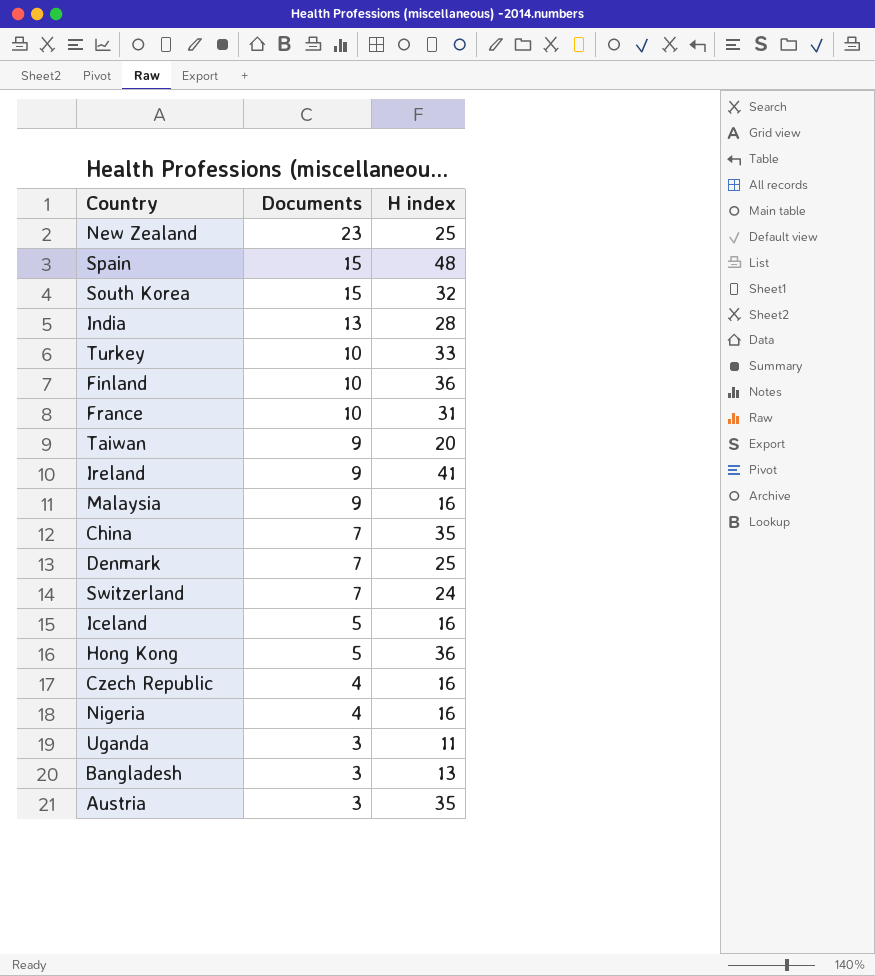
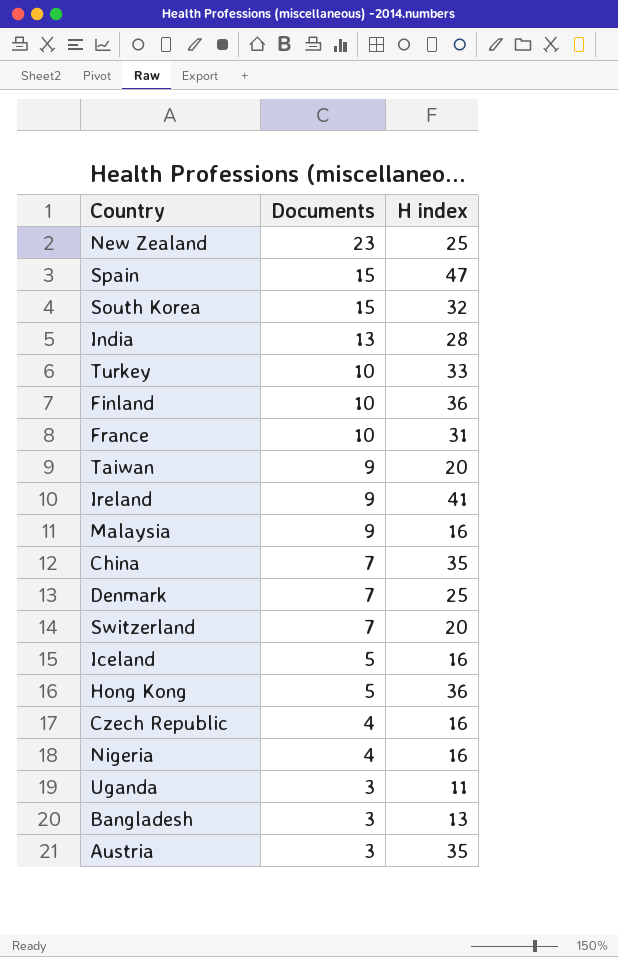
Spain | H index: 48 -> 47
Switzerland | H index: 24 -> 20

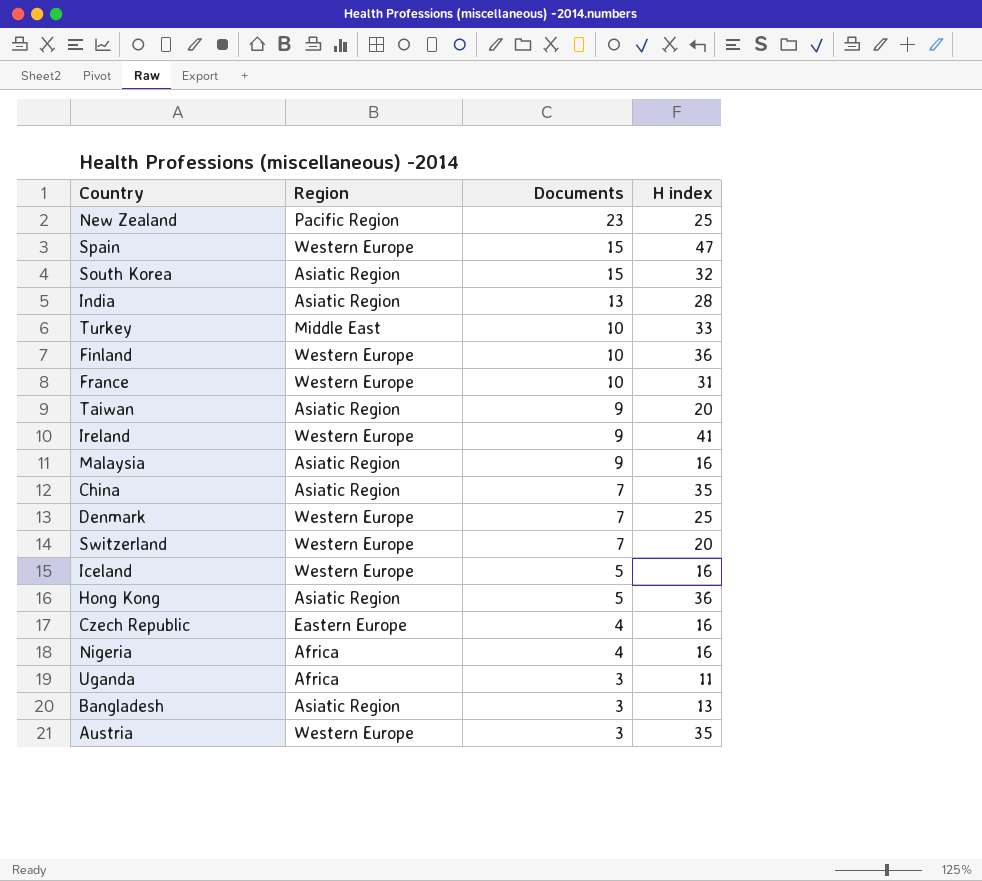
column Region | position: none -> 2

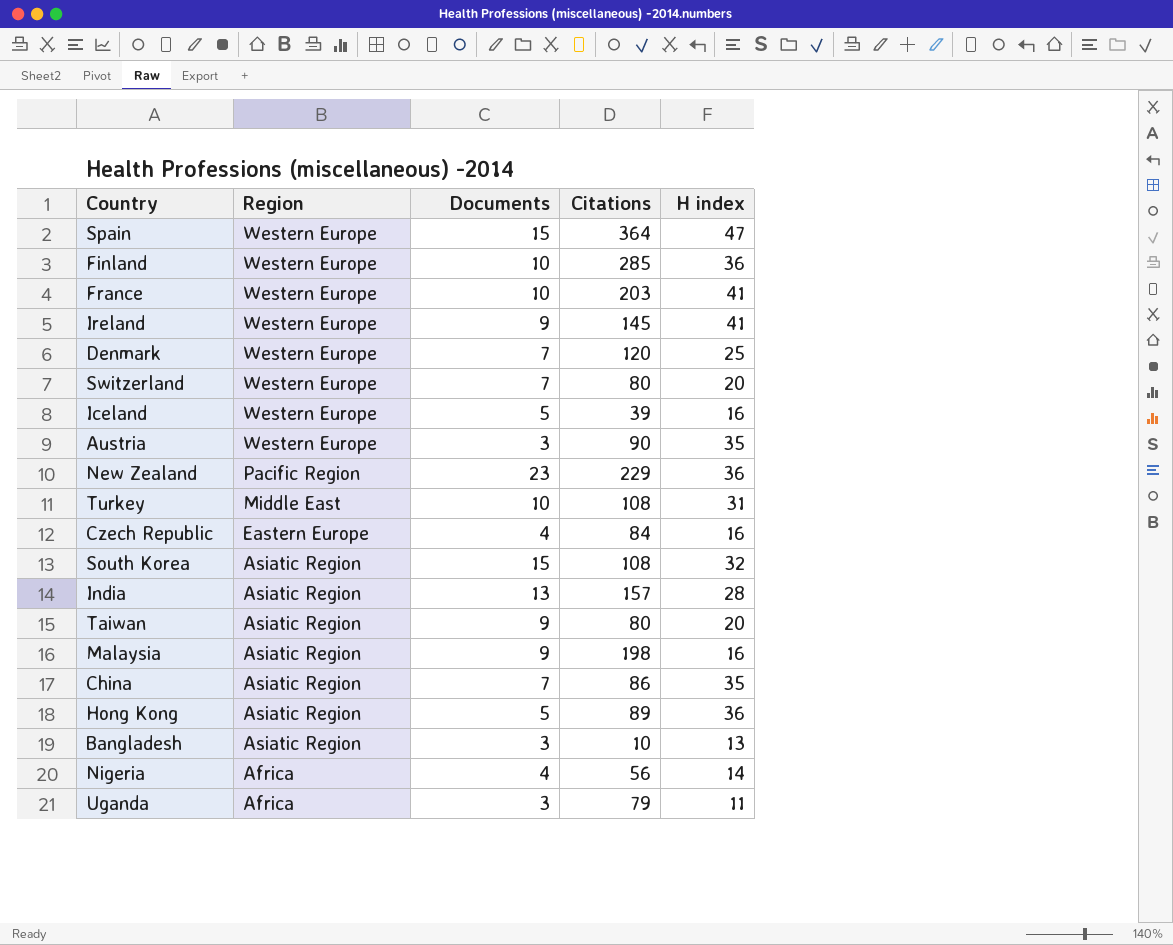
row order: Documents descending -> Region descending
column Citations | position: none -> 4
France | H index: 31 -> 41
New Zealand | H index: 25 -> 36
Turkey | H index: 33 -> 31
Nigeria | H index: 16 -> 14

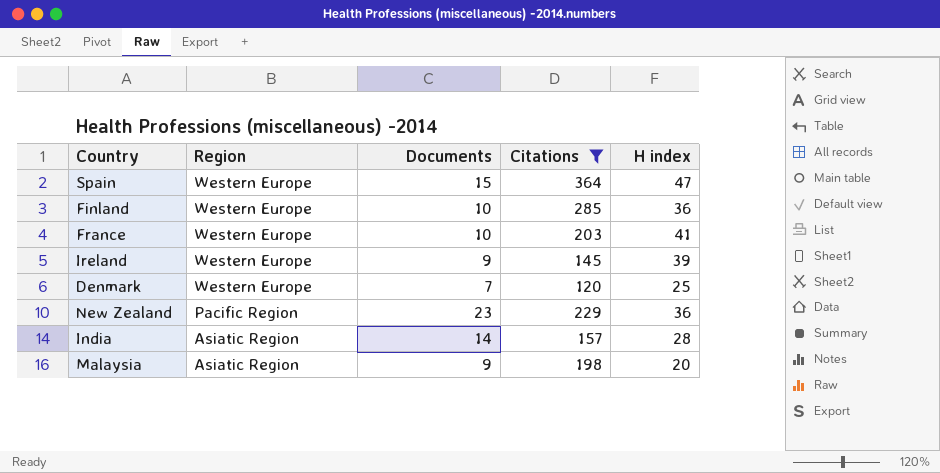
filter: none -> Citations >= 120
Ireland | H index: 41 -> 39
India | Documents: 13 -> 14
Malaysia | H index: 16 -> 20

